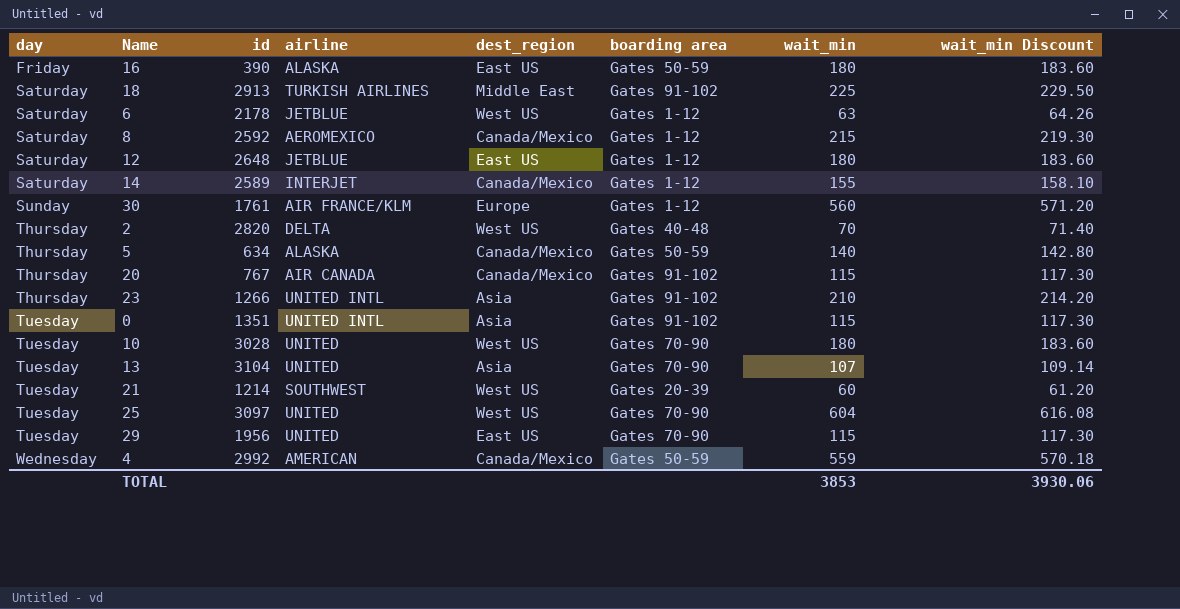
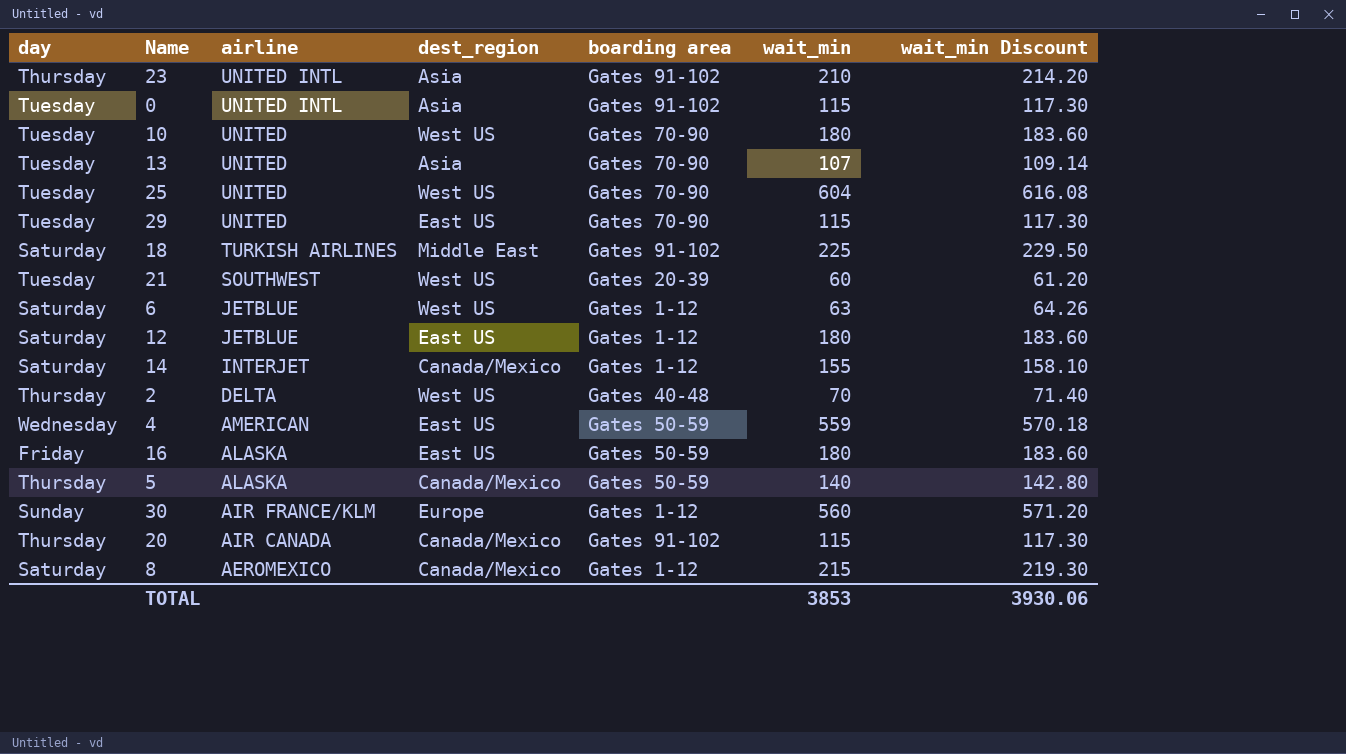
row order: day ascending -> airline descending
column id | position: 3 -> none
4 | dest_region: Canada/Mexico -> East US

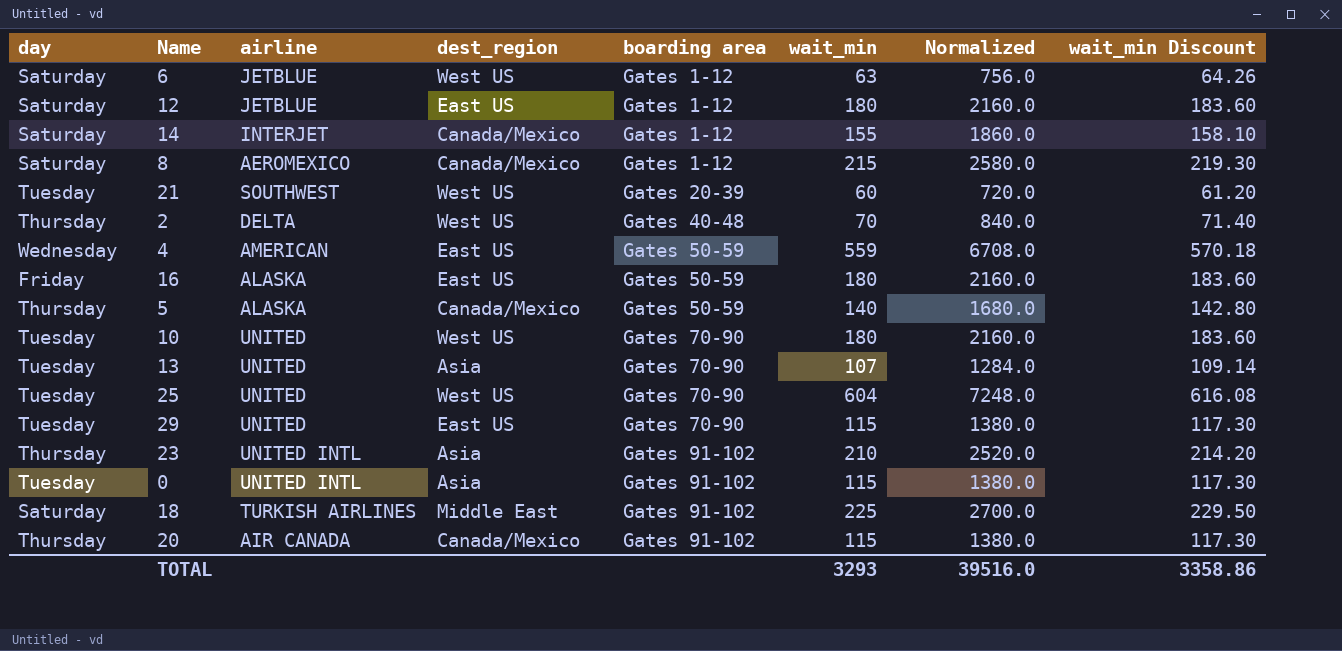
row order: airline descending -> boarding area ascending
column Normalized | formula: none -> [wait_min] * 12
row 30: Sunday | AIR FRANCE/KLM | Europe | Gates 1-12 | 560 | 571.20 -> none
TOTAL | wait_min: 3853 -> 3293
TOTAL | wait_min Discount: 3930.06 -> 3358.86

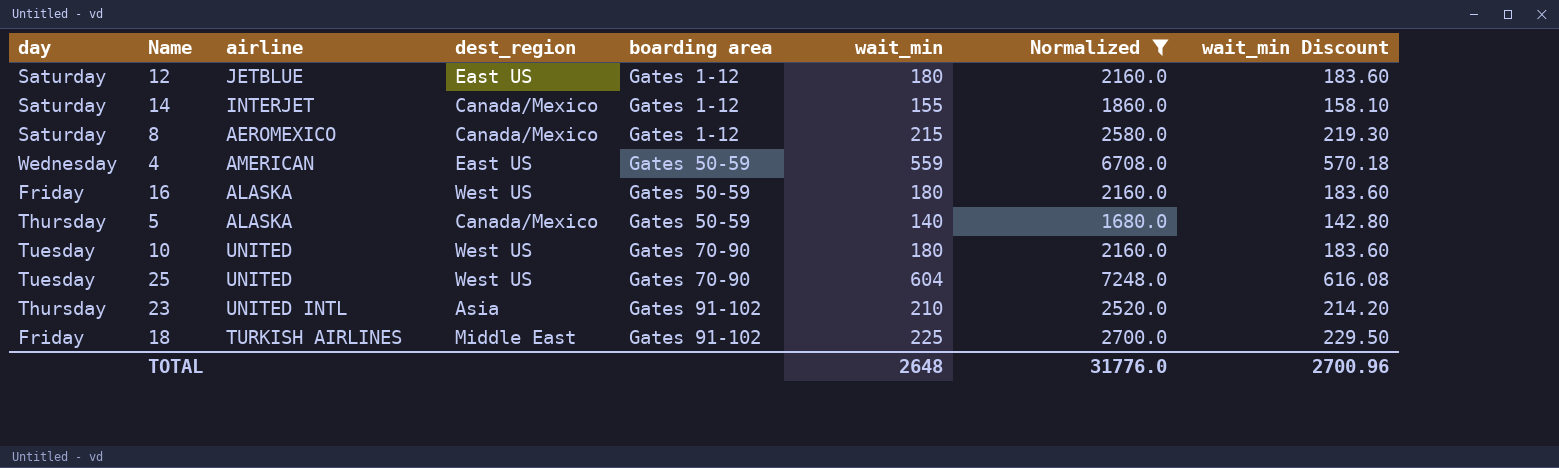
filter: none -> Normalized >= 1680.0
16 | dest_region: East US -> West US
18 | day: Saturday -> Friday
TOTAL | wait_min: 3293 -> 2648
TOTAL | Normalized: 39516.0 -> 31776.0
TOTAL | wait_min Discount: 3358.86 -> 2700.96

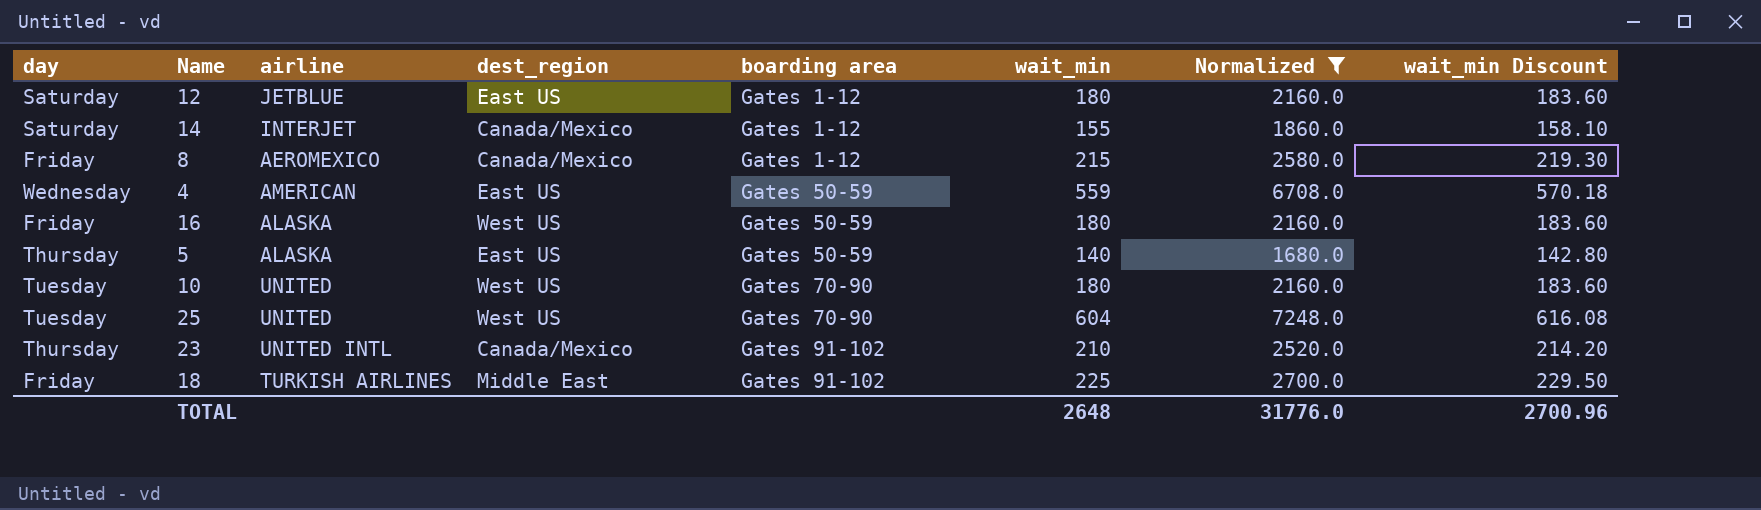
8 | day: Saturday -> Friday
5 | dest_region: Canada/Mexico -> East US
23 | dest_region: Asia -> Canada/Mexico

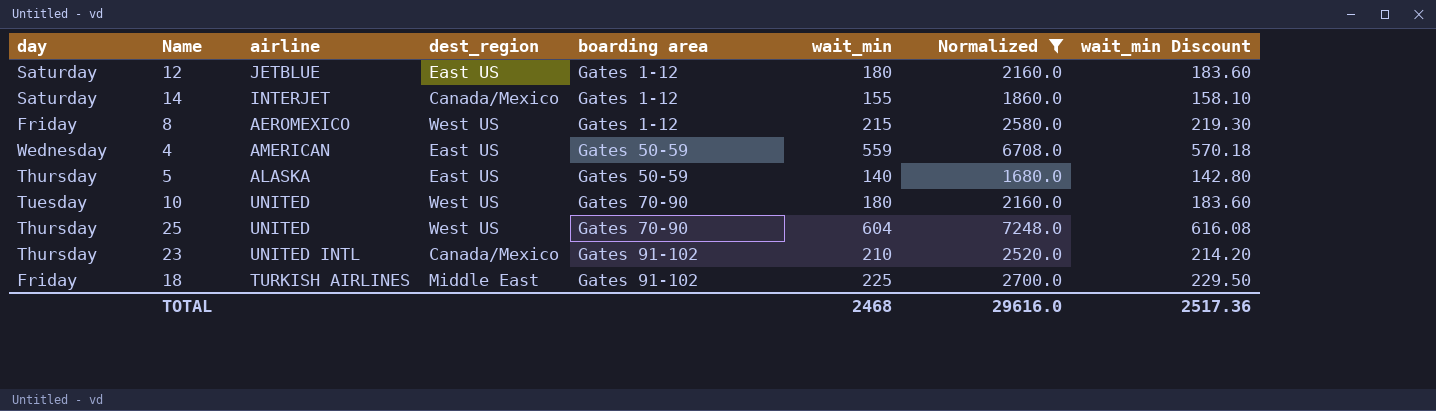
row 16: Friday | ALASKA | West US | Gates 50-59 | 180 | 2160.0 | 183.60 -> none
8 | dest_region: Canada/Mexico -> West US
25 | day: Tuesday -> Thursday
TOTAL | wait_min: 2648 -> 2468
TOTAL | Normalized: 31776.0 -> 29616.0
TOTAL | wait_min Discount: 2700.96 -> 2517.36

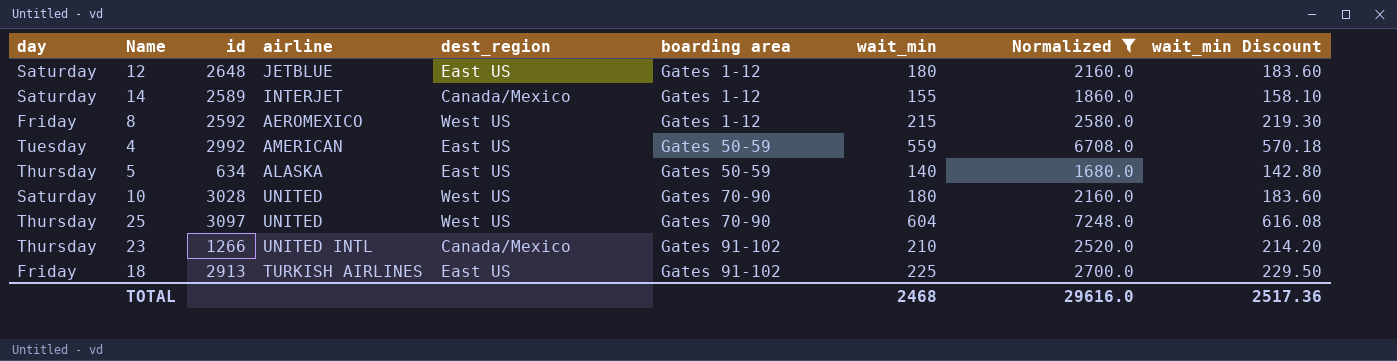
column id | position: none -> 3
4 | day: Wednesday -> Tuesday
10 | day: Tuesday -> Saturday
18 | dest_region: Middle East -> East US

